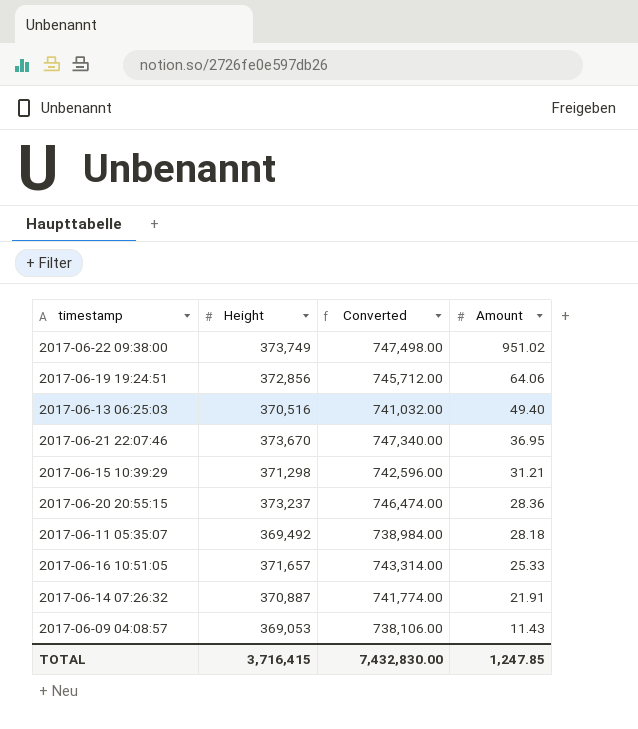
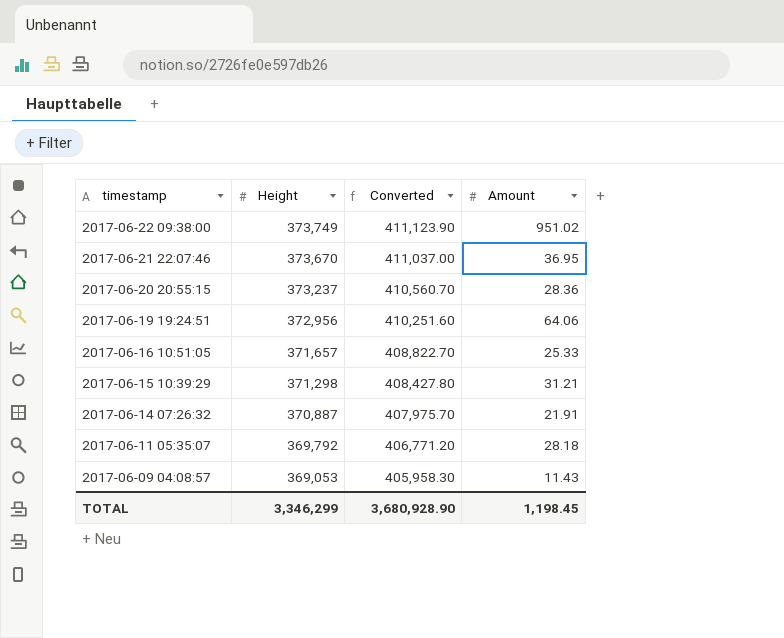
row order: Amount descending -> timestamp descending
column Converted | formula: [Height] * 2 -> [Height] * 1.1
row 2017-06-13 06:25:03: 370,516 | 741,032.00 | 49.40 -> none
2017-06-19 19:24:51 | Height: 372,856 -> 372,956
2017-06-11 05:35:07 | Height: 369,492 -> 369,792
TOTAL | Height: 3,716,415 -> 3,346,299
TOTAL | Converted: 7,432,830.00 -> 3,680,928.90
TOTAL | Amount: 1,247.85 -> 1,198.45

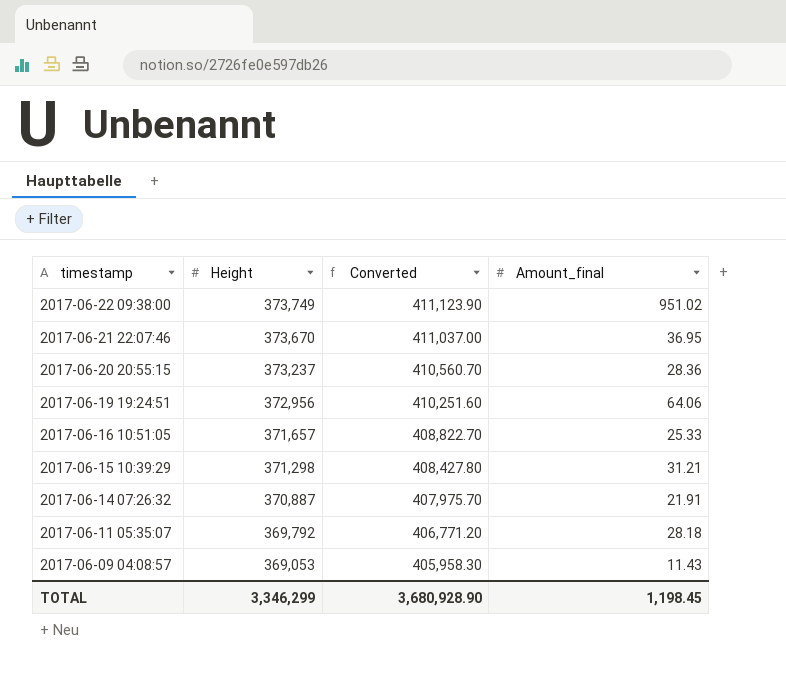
column name: Amount -> Amount_final

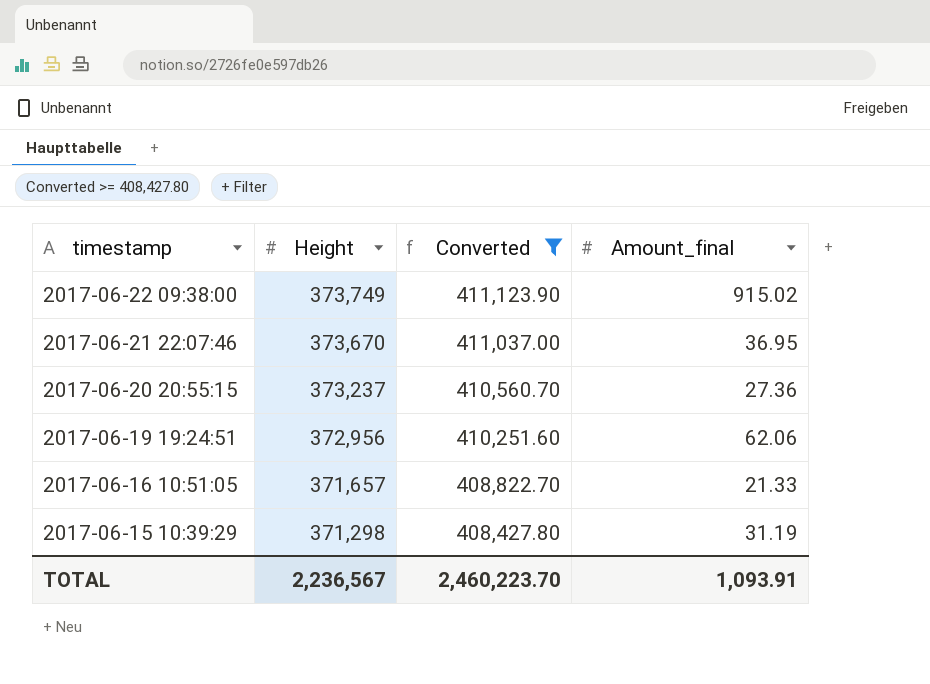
filter: none -> Converted >= 408,427.80
2017-06-22 09:38:00 | Amount_final: 951.02 -> 915.02
2017-06-20 20:55:15 | Amount_final: 28.36 -> 27.36
2017-06-19 19:24:51 | Amount_final: 64.06 -> 62.06
2017-06-16 10:51:05 | Amount_final: 25.33 -> 21.33
2017-06-15 10:39:29 | Amount_final: 31.21 -> 31.19
TOTAL | Height: 3,346,299 -> 2,236,567
TOTAL | Converted: 3,680,928.90 -> 2,460,223.70
TOTAL | Amount_final: 1,198.45 -> 1,093.91

